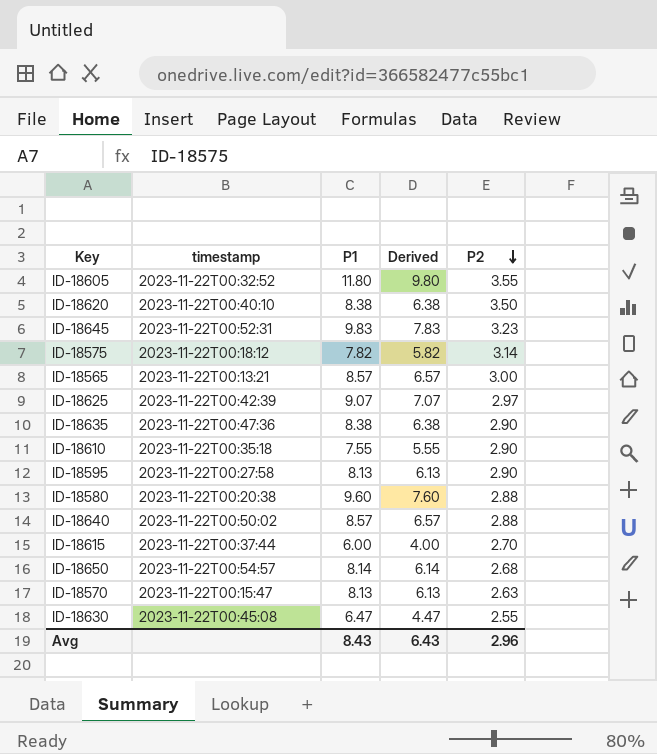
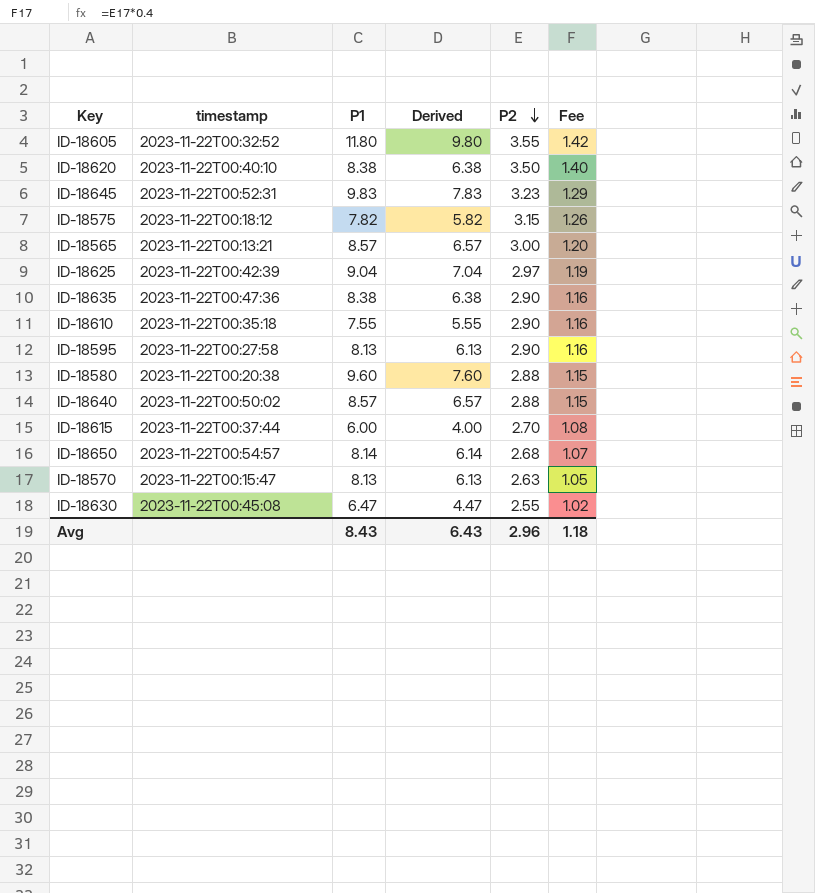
column Fee | formula: none -> [P2] * 0.4
ID-18575 | P2: 3.14 -> 3.15
ID-18625 | P1: 9.07 -> 9.04
ID-18625 | Derived: 7.07 -> 7.04

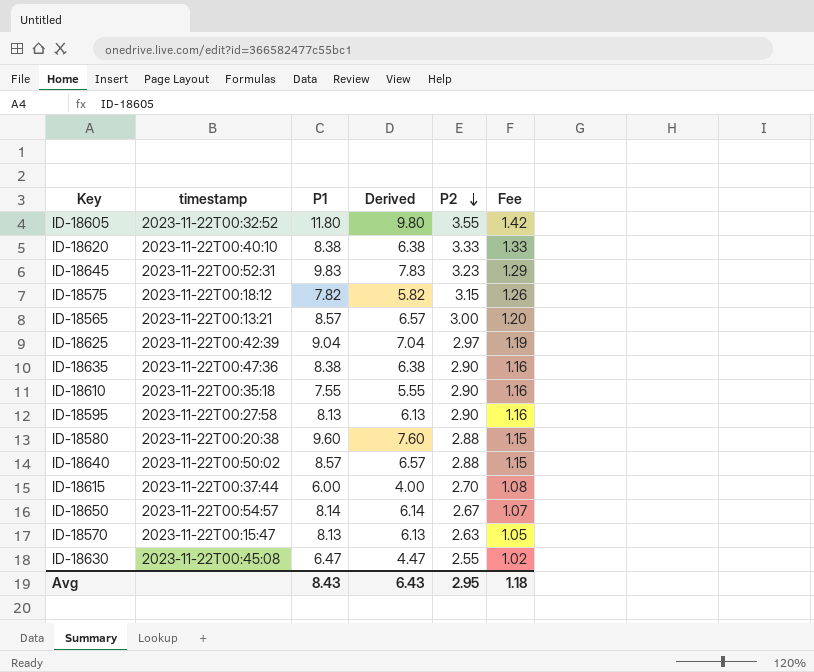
ID-18620 | P2: 3.50 -> 3.33
ID-18620 | Fee: 1.40 -> 1.33
ID-18650 | P2: 2.68 -> 2.67
Avg | P2: 2.96 -> 2.95

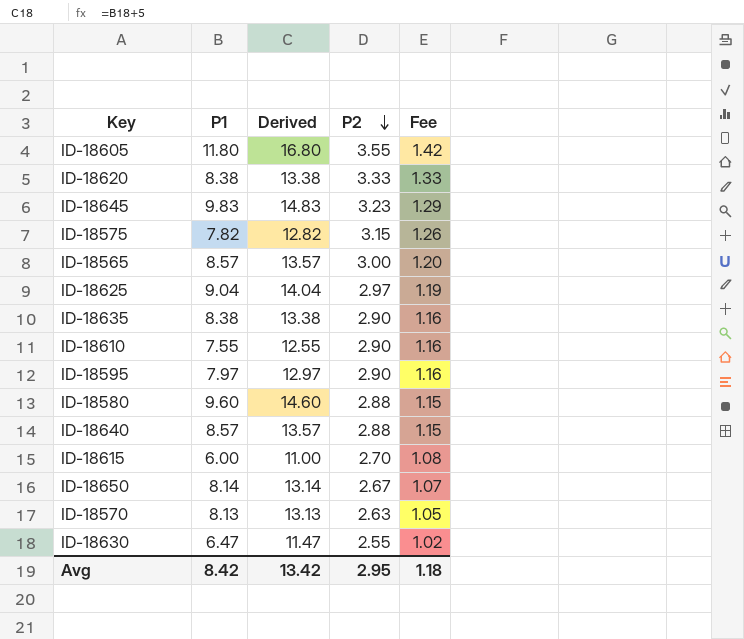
column timestamp | position: 2 -> none
column Derived | formula: [P1] - 2 -> [P1] + 5
ID-18595 | P1: 8.13 -> 7.97
Avg | P1: 8.43 -> 8.42
Avg | Derived: 6.43 -> 13.42

